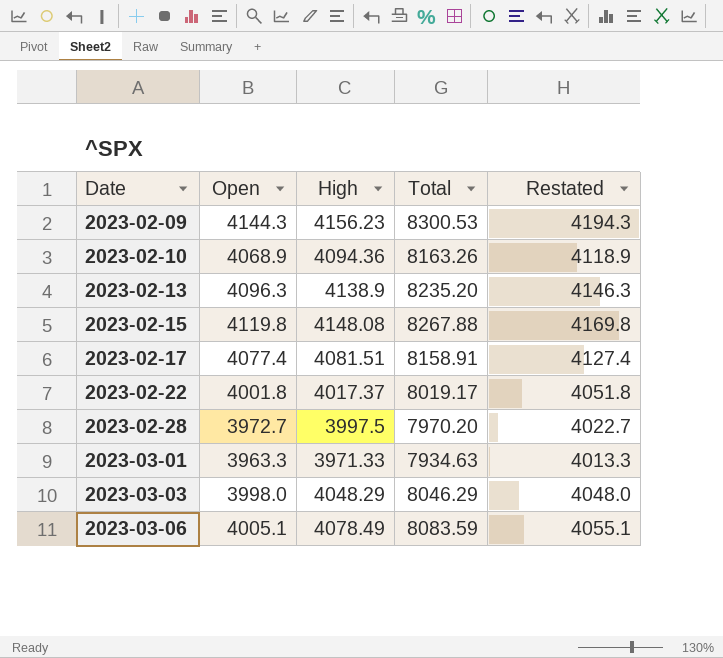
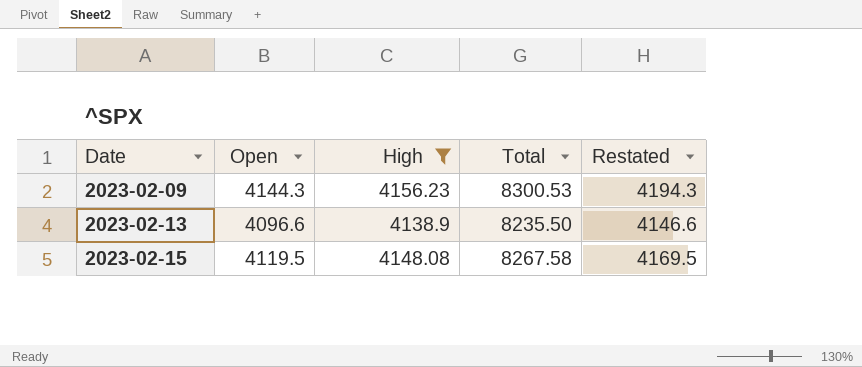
filter: none -> High >= 4138.9
2023-02-13 | Open: 4096.3 -> 4096.6
2023-02-13 | Total: 8235.20 -> 8235.50
2023-02-13 | Restated: 4146.3 -> 4146.6
2023-02-15 | Open: 4119.8 -> 4119.5
2023-02-15 | Total: 8267.88 -> 8267.58
2023-02-15 | Restated: 4169.8 -> 4169.5

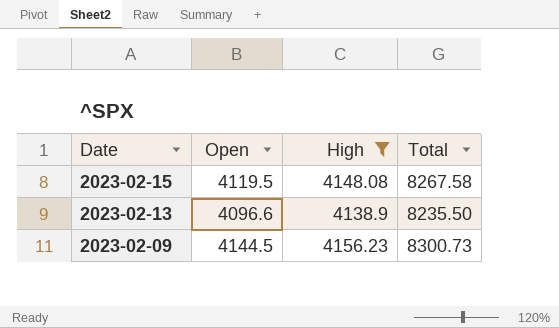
row order: Date ascending -> Date descending
column Restated | formula: [Open] + 50 -> none
2023-02-09 | Open: 4144.3 -> 4144.5
2023-02-09 | Total: 8300.53 -> 8300.73

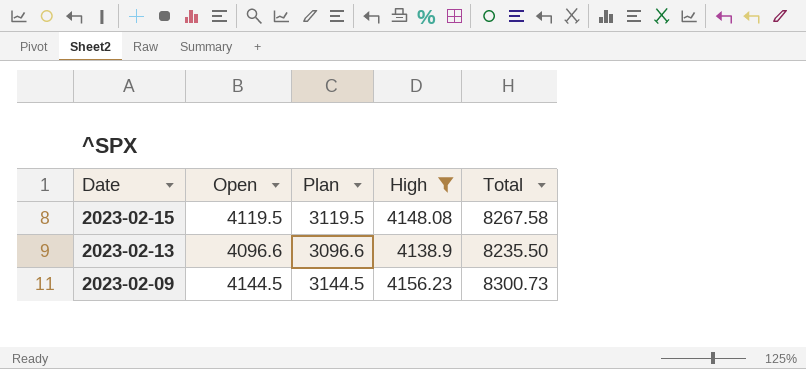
column Plan | formula: none -> [Open] - 1000

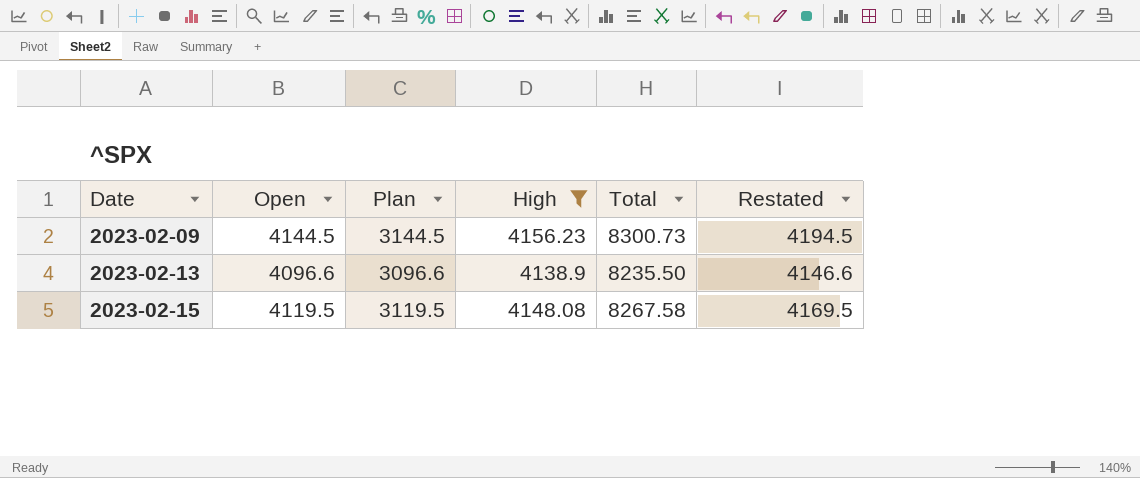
row order: Date descending -> Date ascending
column Restated | formula: none -> [Open] + 50

